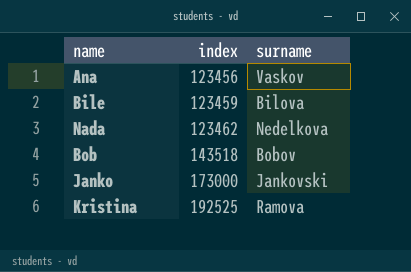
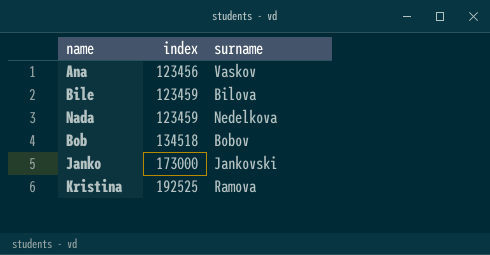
Nada | index: 123462 -> 123459
Bob | index: 143518 -> 134518

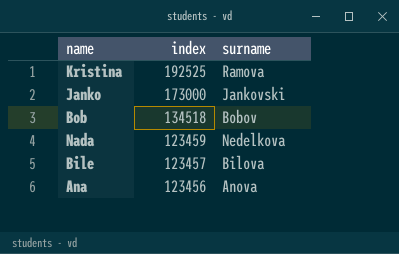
row order: index ascending -> index descending
Bile | index: 123459 -> 123457
Ana | surname: Vaskov -> Anova

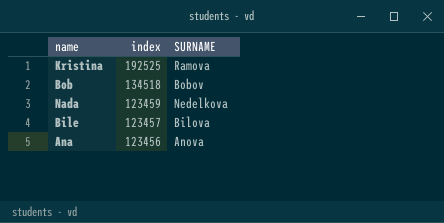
column name: surname -> SURNAME
row Janko: 173000 | Jankovski -> none

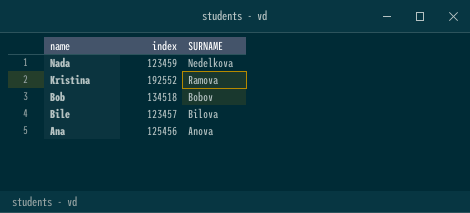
row order: index descending -> name descending
Kristina | index: 192525 -> 192552
Ana | index: 123456 -> 125456

